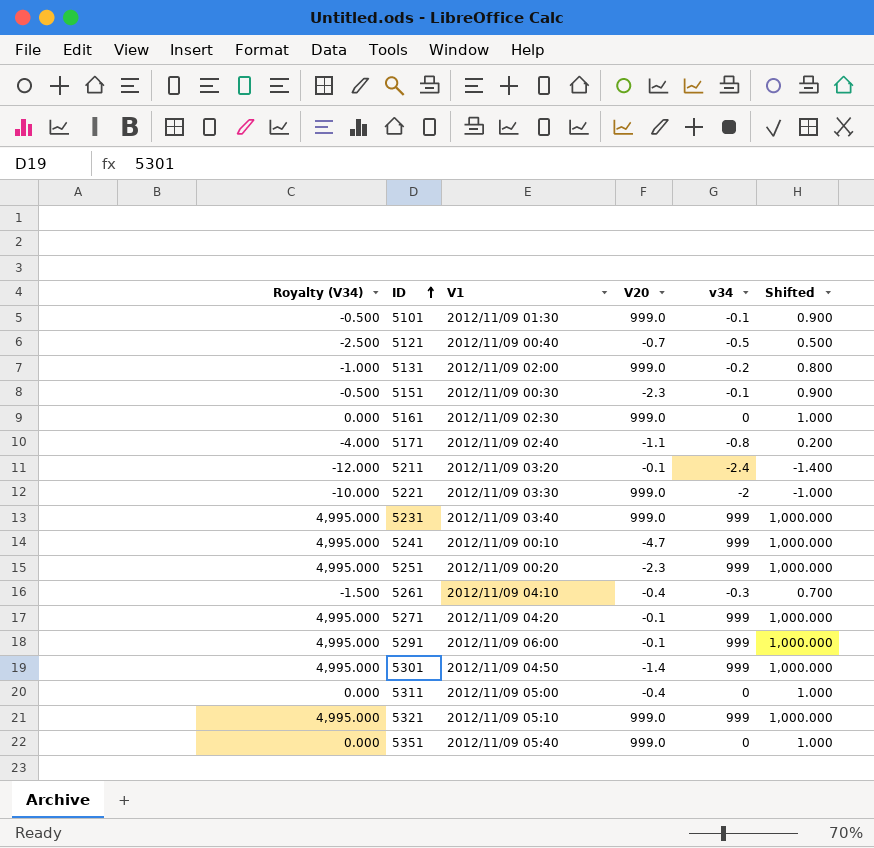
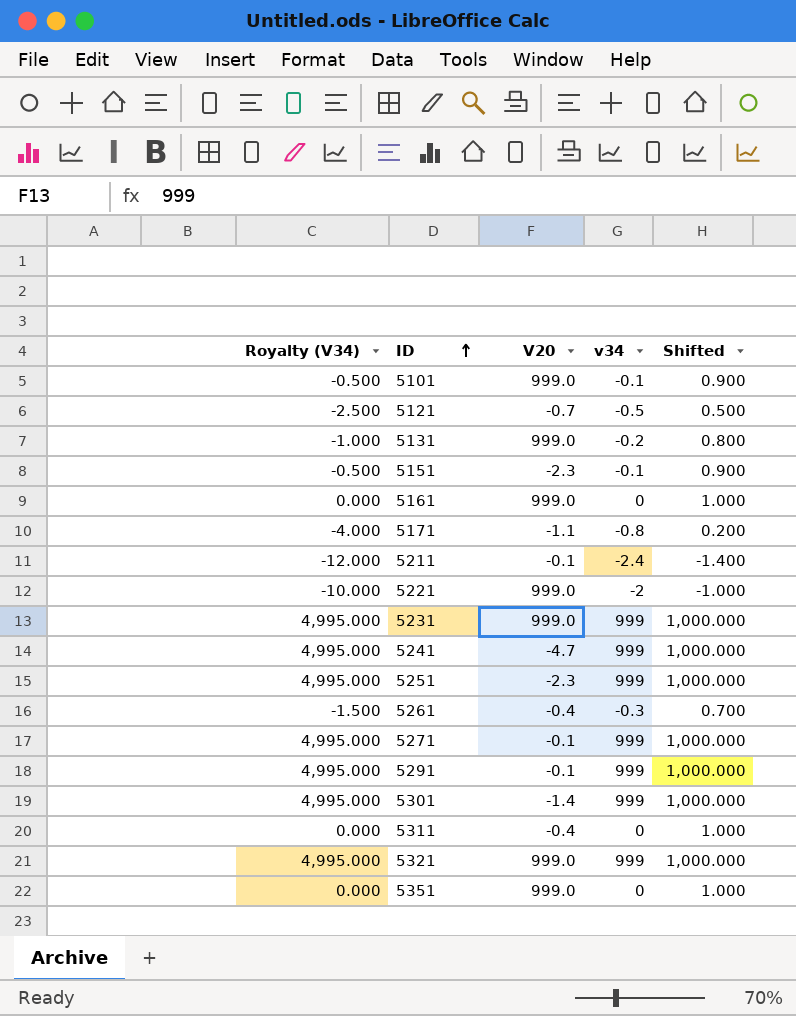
column V1 | position: 3 -> none

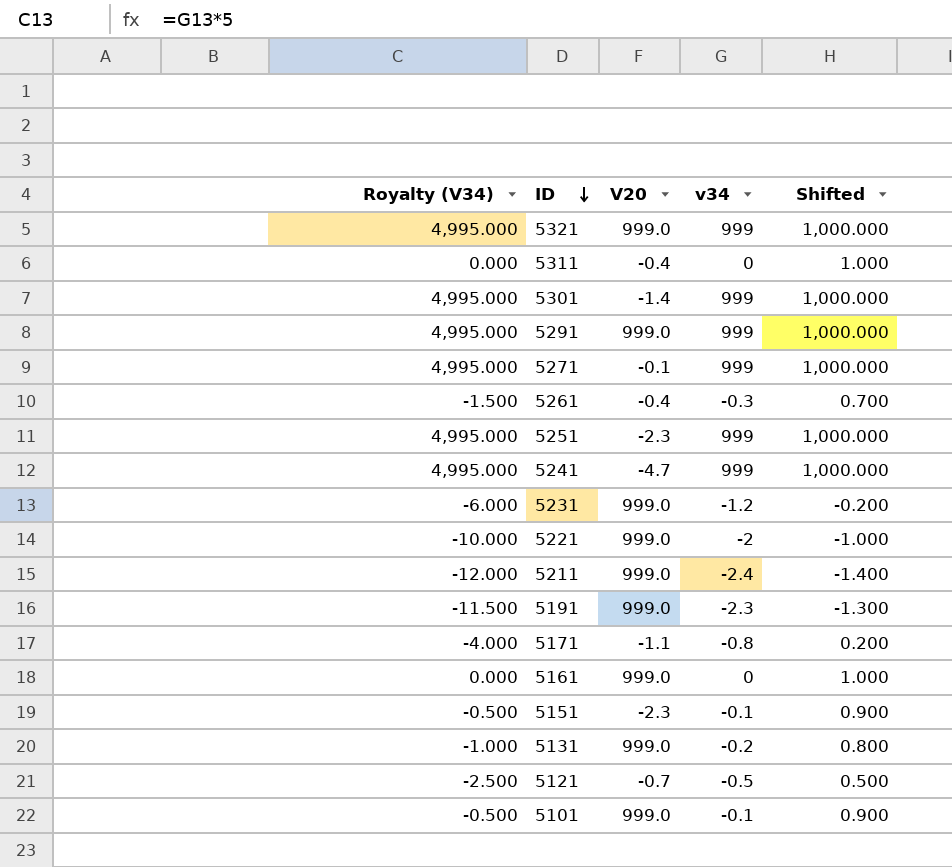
row order: ID ascending -> ID descending
row 5351: 0.000 | 999.0 | 0 | 1.000 -> none
5291 | V20: -0.1 -> 999.0
5231 | Royalty (V34): 4,995.000 -> -6.000
5231 | v34: 999 -> -1.2
5231 | Shifted: 1,000.000 -> -0.200
5211 | V20: -0.1 -> 999.0
row 5191: none -> -11.500 | 999.0 | -2.3 | -1.300

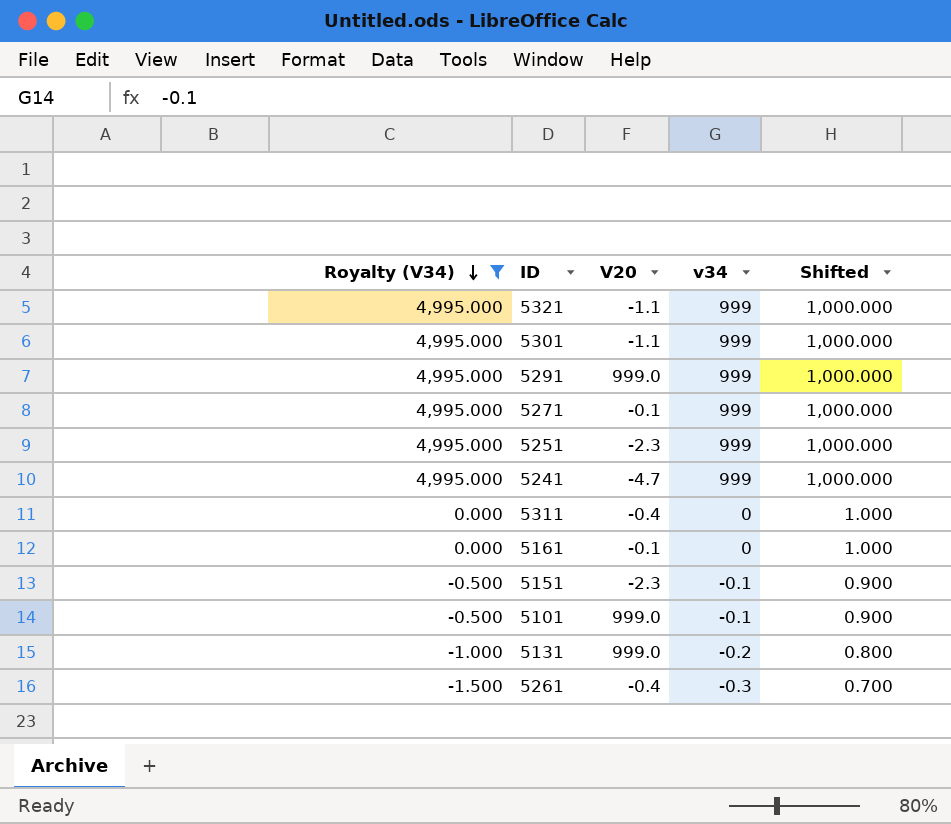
filter: none -> Royalty (V34) >= -1.500
row order: ID descending -> Royalty (V34) descending
5321 | V20: 999.0 -> -1.1
5301 | V20: -1.4 -> -1.1
5161 | V20: 999.0 -> -0.1

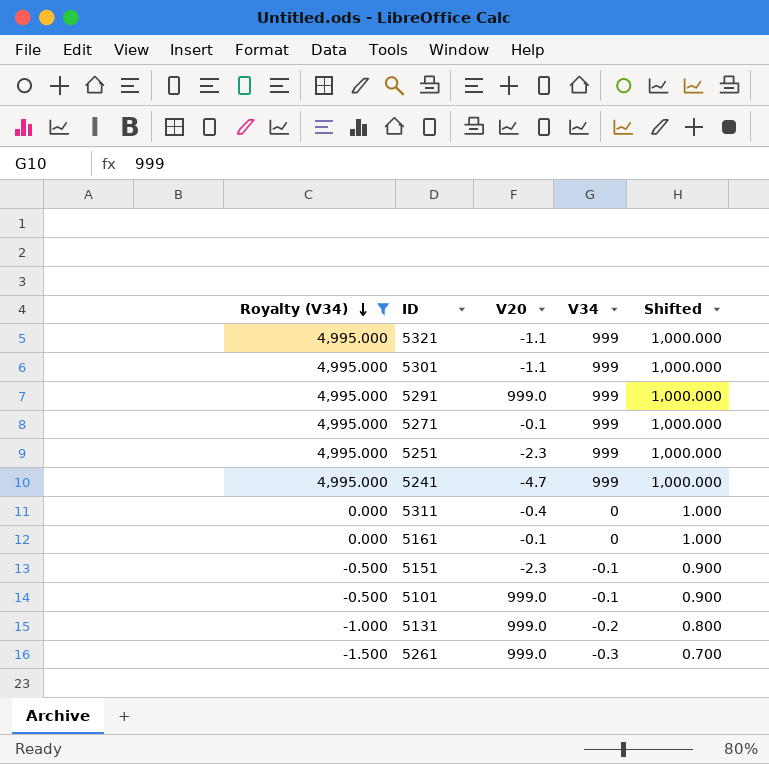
column name: v34 -> V34
5261 | V20: -0.4 -> 999.0

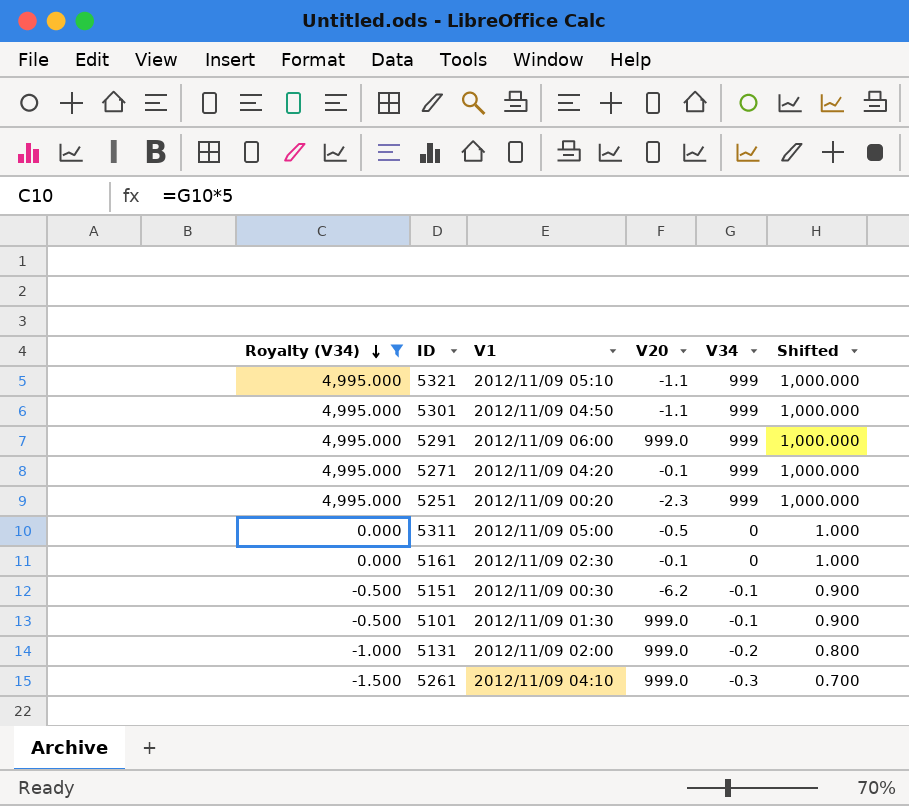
column V1 | position: none -> 3
row 5241: 4,995.000 | -4.7 | 999 | 1,000.000 -> none
5311 | V20: -0.4 -> -0.5
5151 | V20: -2.3 -> -6.2

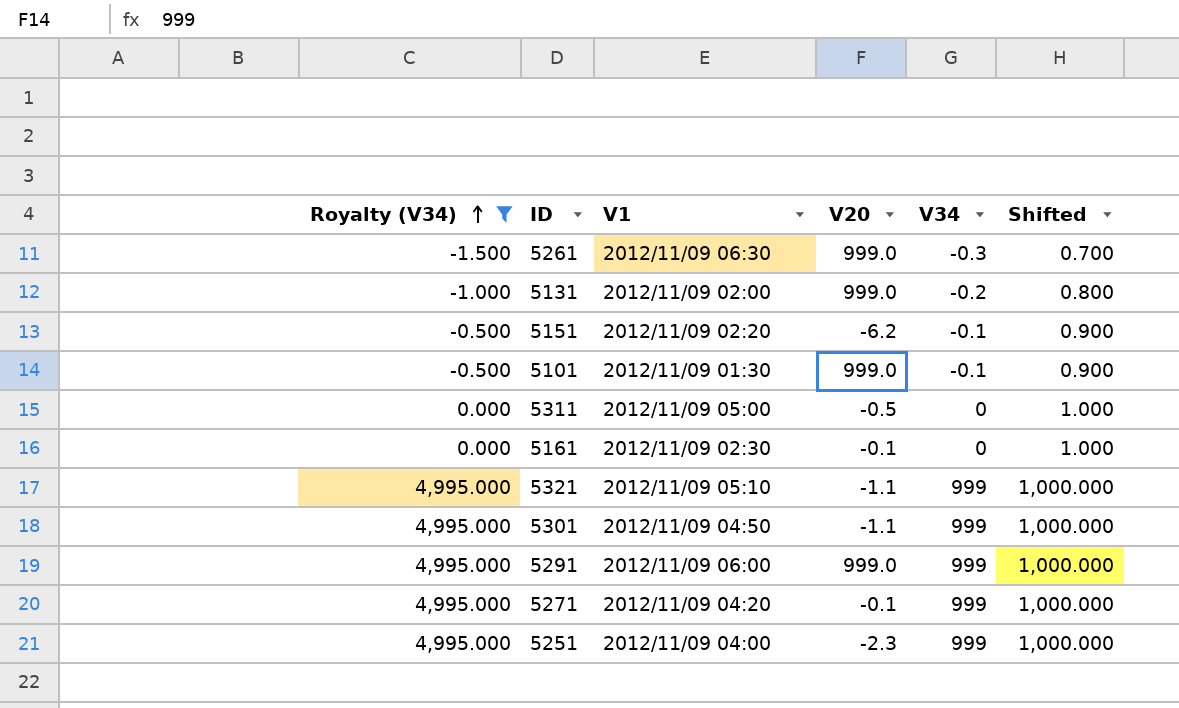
row order: Royalty (V34) descending -> Royalty (V34) ascending
5261 | V1: 2012/11/09 04:10 -> 2012/11/09 06:30
5151 | V1: 2012/11/09 00:30 -> 2012/11/09 02:20
5251 | V1: 2012/11/09 00:20 -> 2012/11/09 04:00

